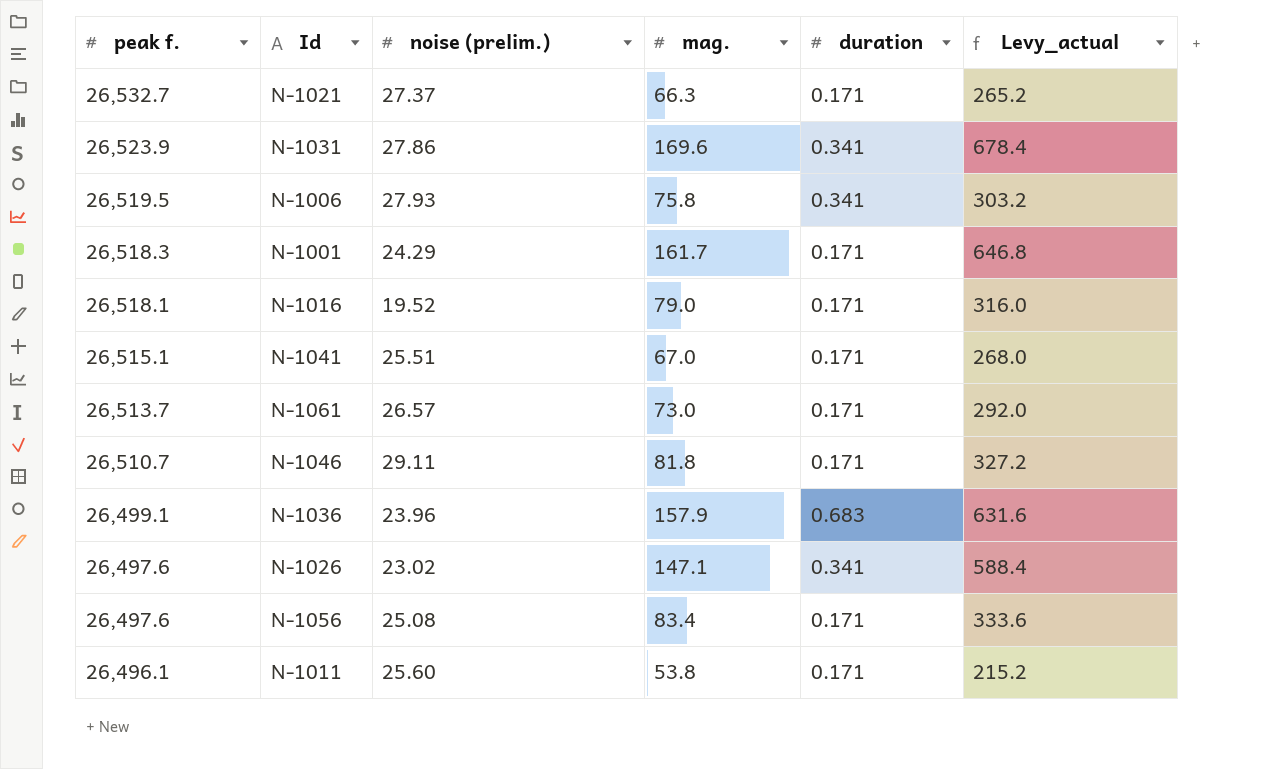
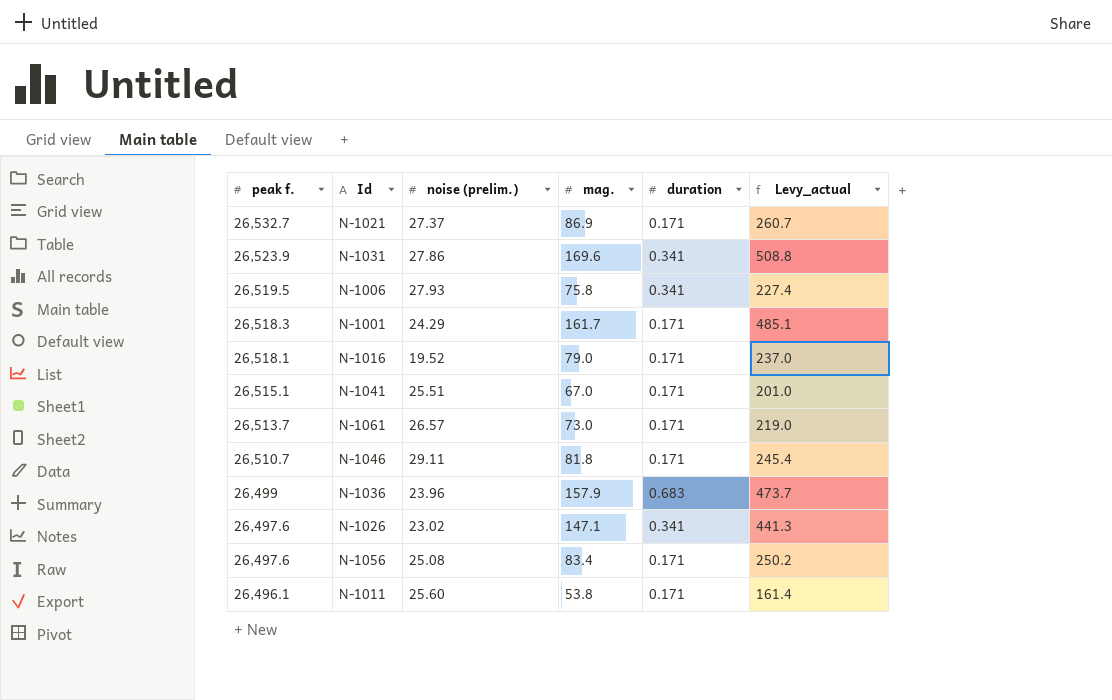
column Levy_actual | formula: [mag.] * 4 -> [mag.] * 3
N-1021 | mag.: 66.3 -> 86.9
N-1036 | peak f.: 26,499.1 -> 26,499

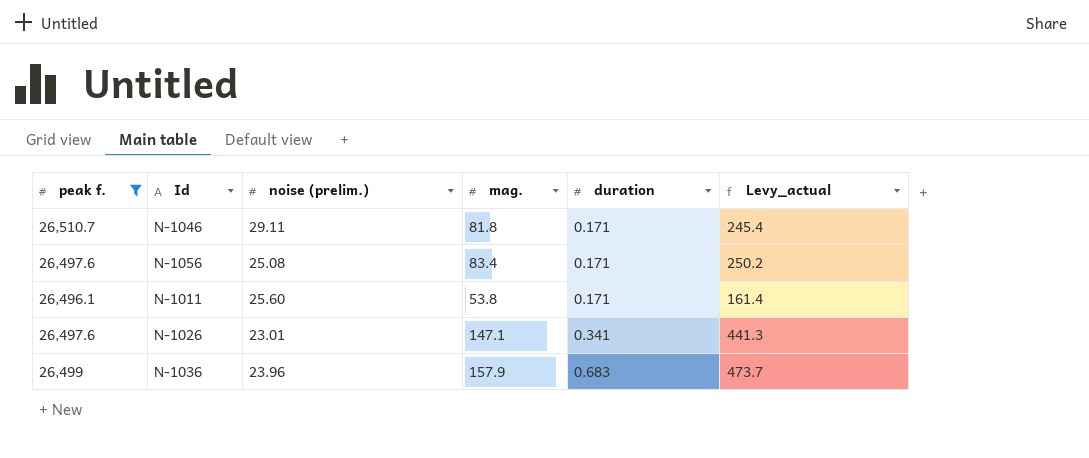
filter: none -> peak f. <= 26,510.7
row order: peak f. descending -> duration ascending
N-1026 | noise (prelim.): 23.02 -> 23.01

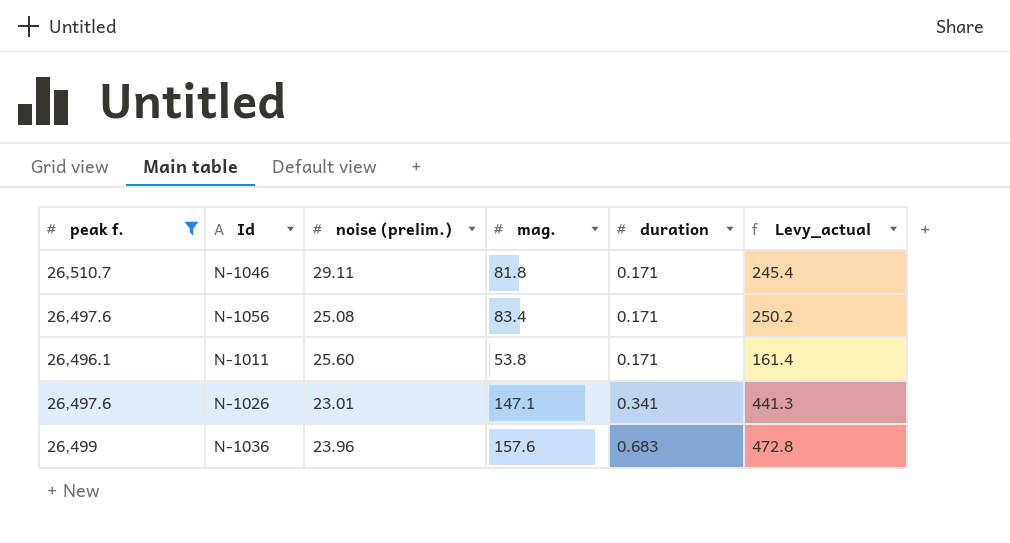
N-1036 | mag.: 157.9 -> 157.6
N-1036 | Levy_actual: 473.7 -> 472.8

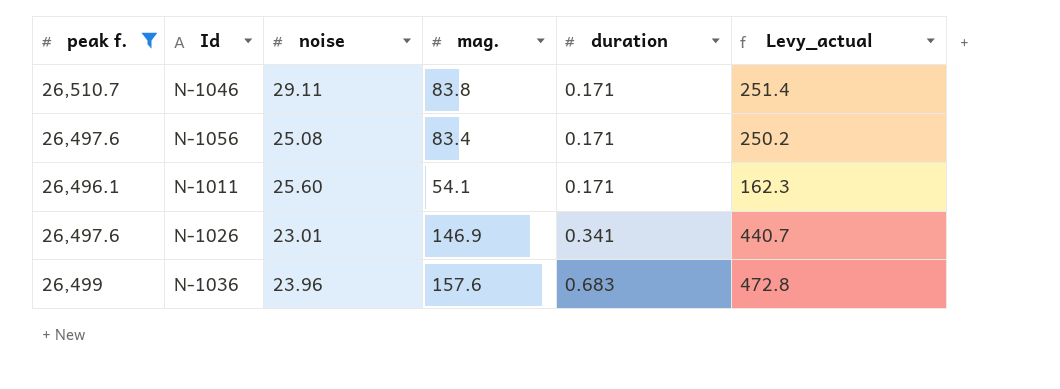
column name: noise (prelim.) -> noise
N-1046 | mag.: 81.8 -> 83.8
N-1046 | Levy_actual: 245.4 -> 251.4
N-1011 | mag.: 53.8 -> 54.1
N-1011 | Levy_actual: 161.4 -> 162.3
N-1026 | mag.: 147.1 -> 146.9
N-1026 | Levy_actual: 441.3 -> 440.7

